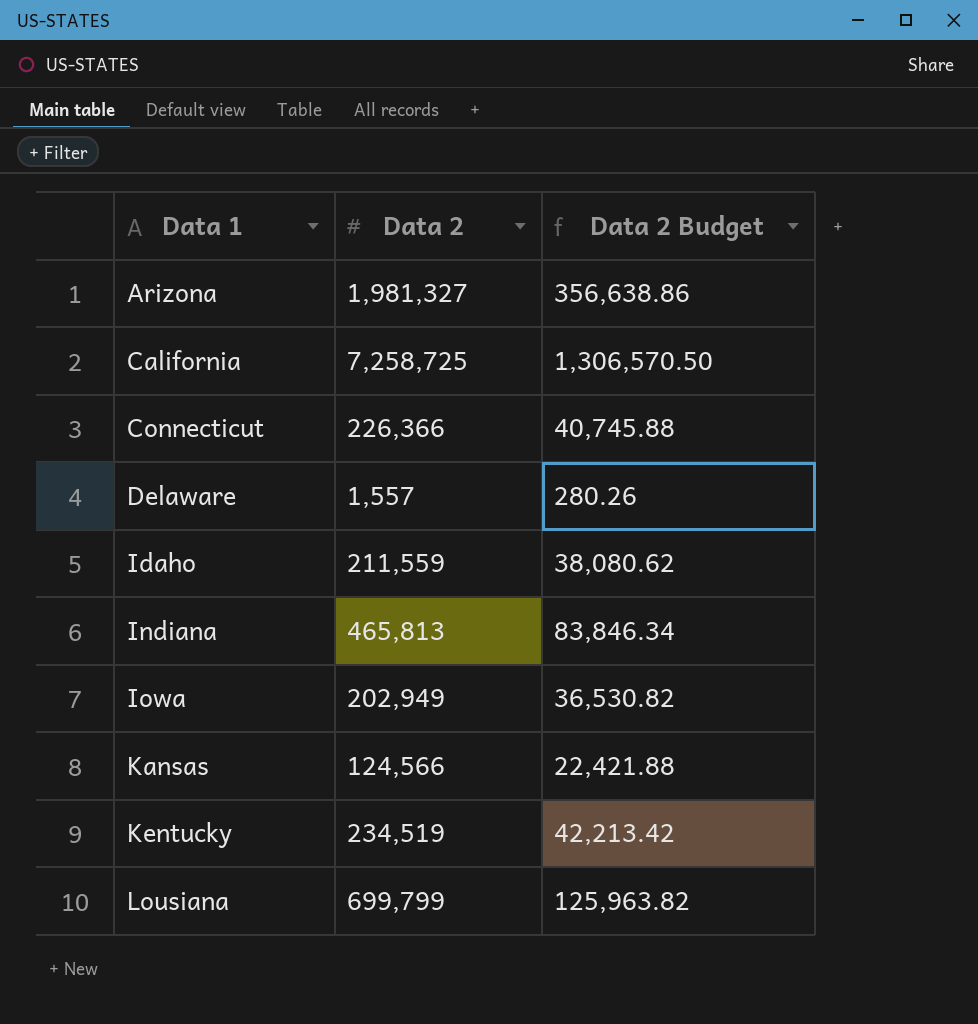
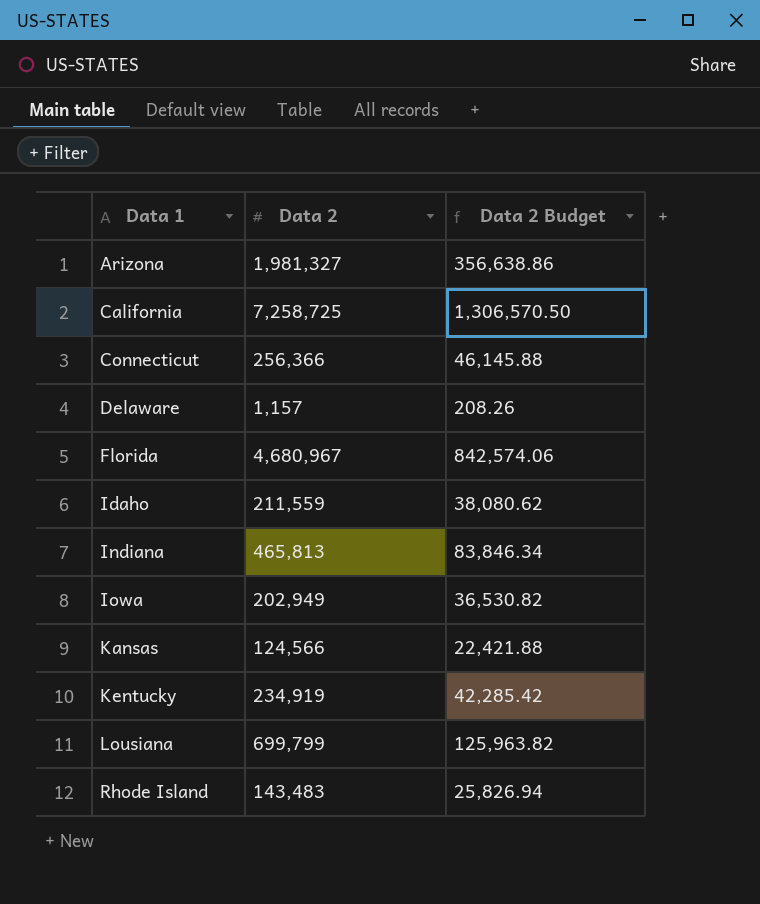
Connecticut | Data 2: 226,366 -> 256,366
Connecticut | Data 2 Budget: 40,745.88 -> 46,145.88
Delaware | Data 2: 1,557 -> 1,157
Delaware | Data 2 Budget: 280.26 -> 208.26
row Florida: none -> 4,680,967 | 842,574.06
Kentucky | Data 2: 234,519 -> 234,919
Kentucky | Data 2 Budget: 42,213.42 -> 42,285.42
row Rhode Island: none -> 143,483 | 25,826.94

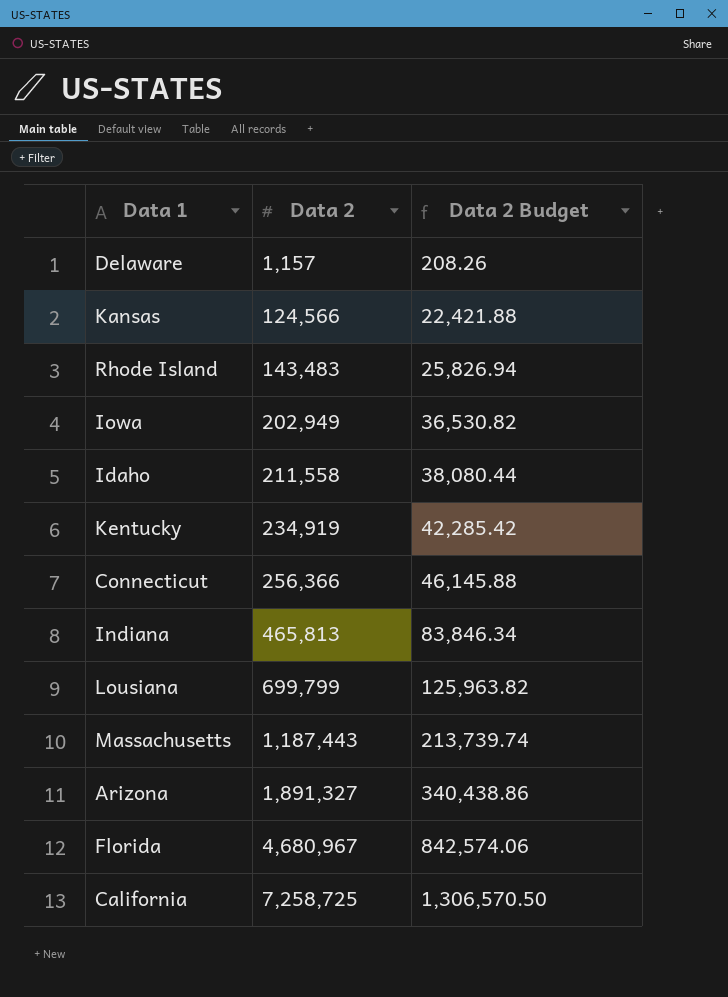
row order: Data 1 ascending -> Data 2 ascending
Idaho | Data 2: 211,559 -> 211,558
Idaho | Data 2 Budget: 38,080.62 -> 38,080.44
row Massachusetts: none -> 1,187,443 | 213,739.74
Arizona | Data 2: 1,981,327 -> 1,891,327
Arizona | Data 2 Budget: 356,638.86 -> 340,438.86

